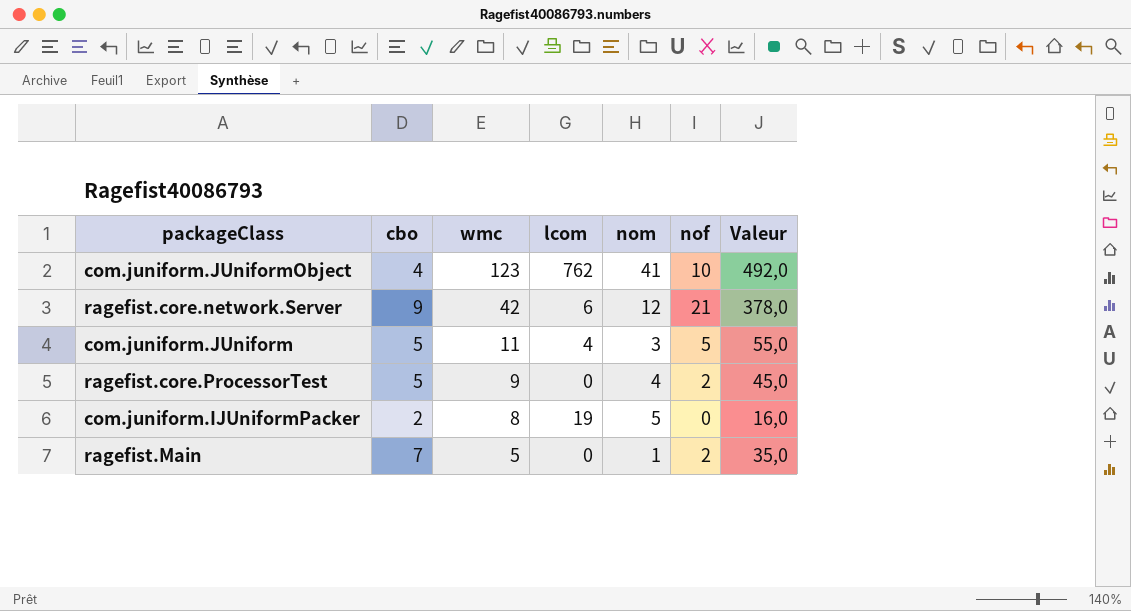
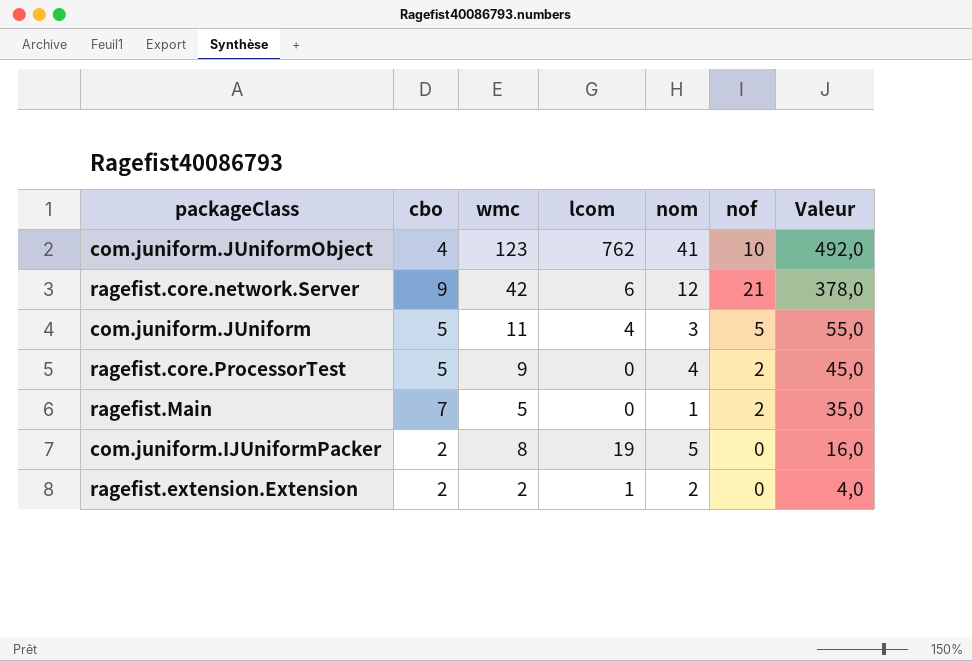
row order: wmc descending -> Valeur descending
row ragefist.extension.Extension: none -> 2 | 2 | 1 | 2 | 0 | 4,0

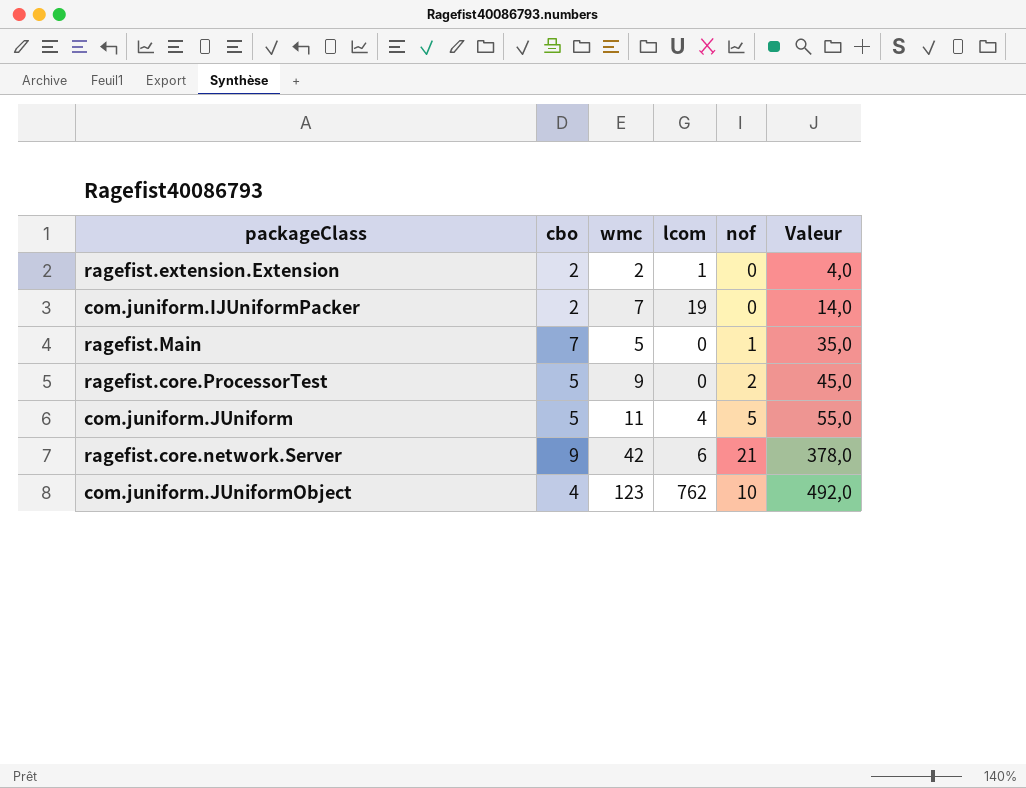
row order: Valeur descending -> Valeur ascending
column nom | position: 5 -> none
com.juniform.IJUniformPacker | wmc: 8 -> 7
com.juniform.IJUniformPacker | Valeur: 16,0 -> 14,0
ragefist.Main | nof: 2 -> 1

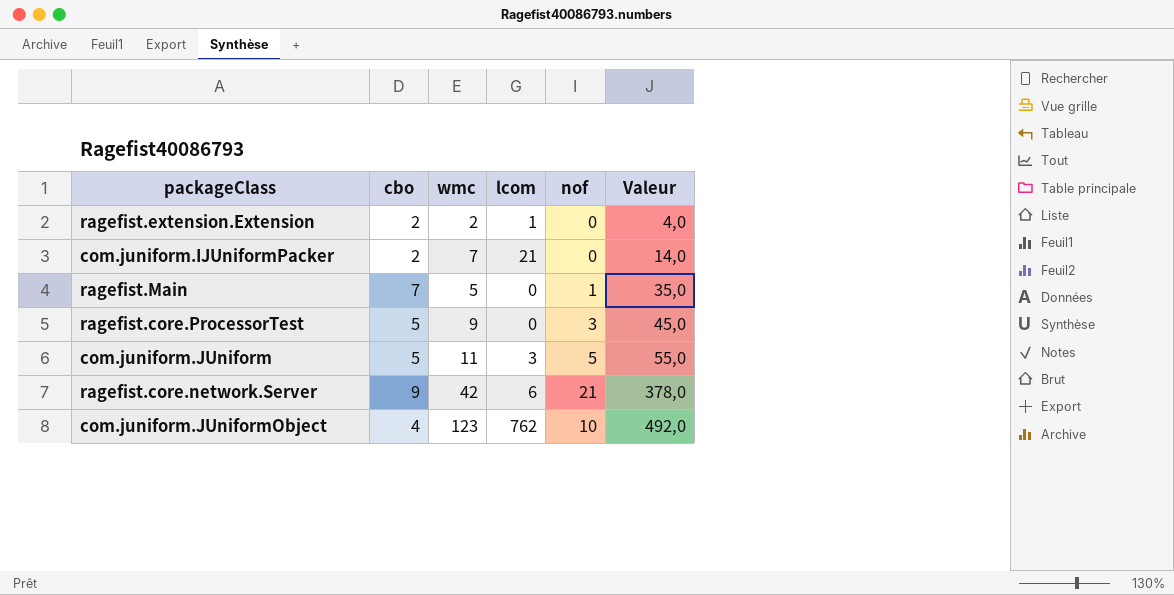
com.juniform.IJUniformPacker | lcom: 19 -> 21
ragefist.core.ProcessorTest | nof: 2 -> 3
com.juniform.JUniform | lcom: 4 -> 3

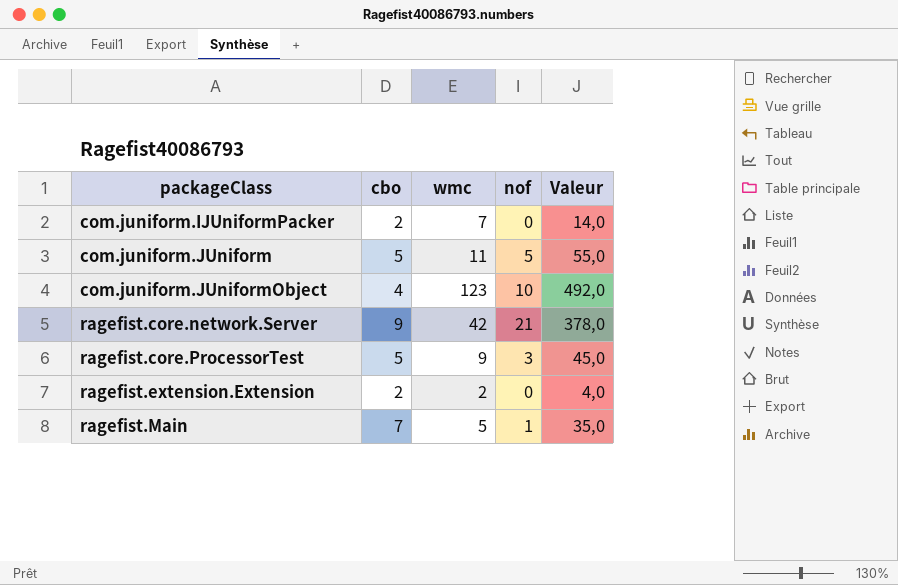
row order: Valeur ascending -> packageClass ascending
column lcom | position: 4 -> none

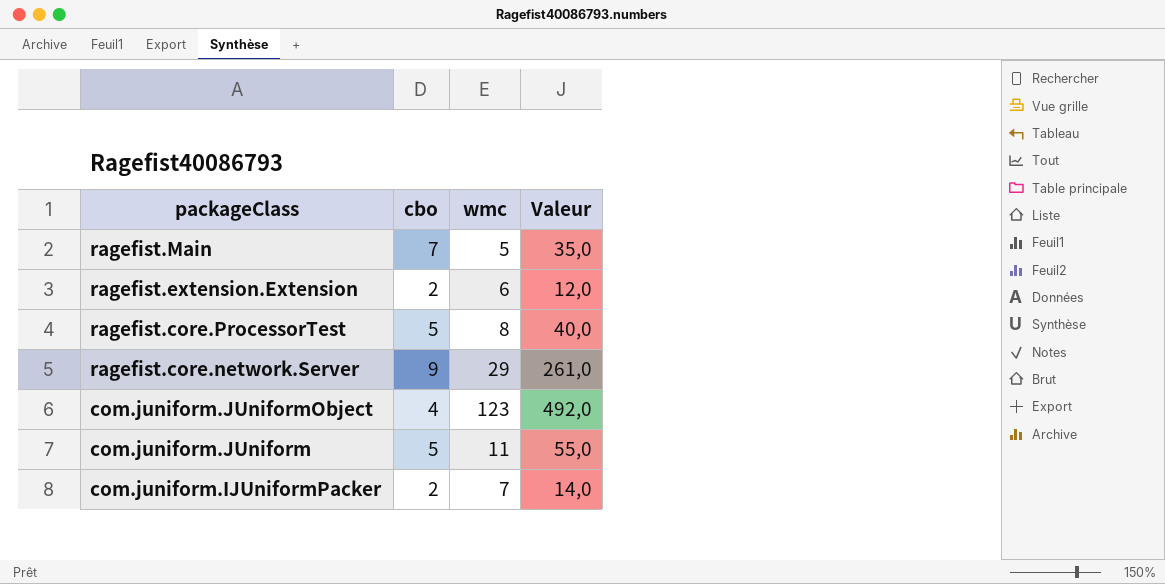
row order: packageClass ascending -> packageClass descending
column nof | position: 4 -> none
ragefist.extension.Extension | wmc: 2 -> 6
ragefist.extension.Extension | Valeur: 4,0 -> 12,0
ragefist.core.ProcessorTest | wmc: 9 -> 8
ragefist.core.ProcessorTest | Valeur: 45,0 -> 40,0
ragefist.core.network.Server | wmc: 42 -> 29
ragefist.core.network.Server | Valeur: 378,0 -> 261,0

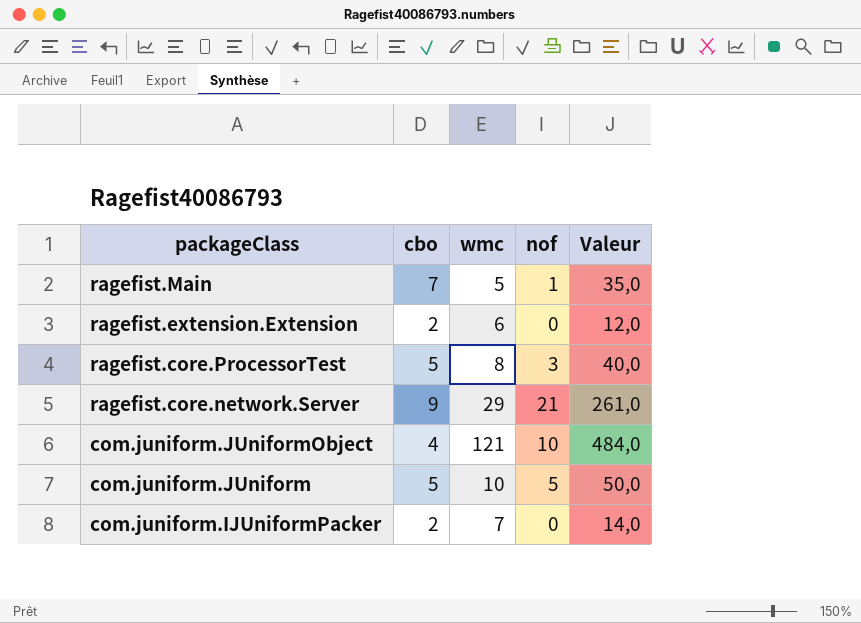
column nof | position: none -> 4
com.juniform.JUniformObject | wmc: 123 -> 121
com.juniform.JUniformObject | Valeur: 492,0 -> 484,0
com.juniform.JUniform | wmc: 11 -> 10
com.juniform.JUniform | Valeur: 55,0 -> 50,0

